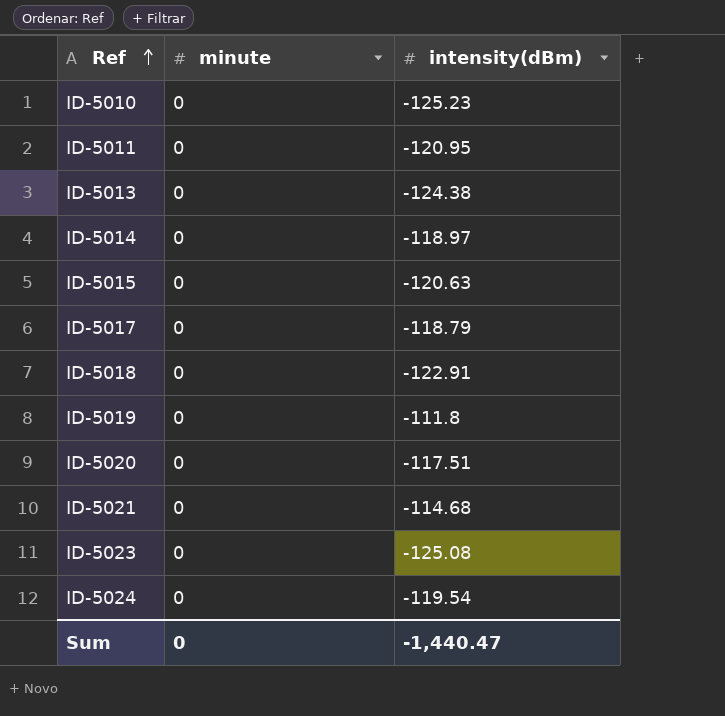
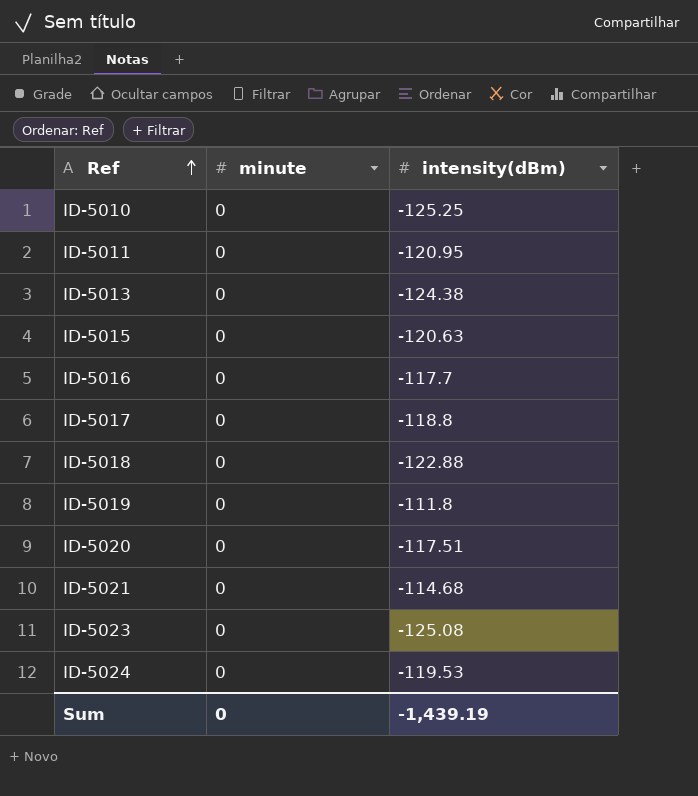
row ID-5014: 0 | -118.97 -> none
ID-5010 | intensity(dBm): -125.23 -> -125.25
row ID-5016: none -> 0 | -117.7
ID-5017 | intensity(dBm): -118.79 -> -118.8
ID-5018 | intensity(dBm): -122.91 -> -122.88
ID-5024 | intensity(dBm): -119.54 -> -119.53
Sum | intensity(dBm): -1,440.47 -> -1,439.19

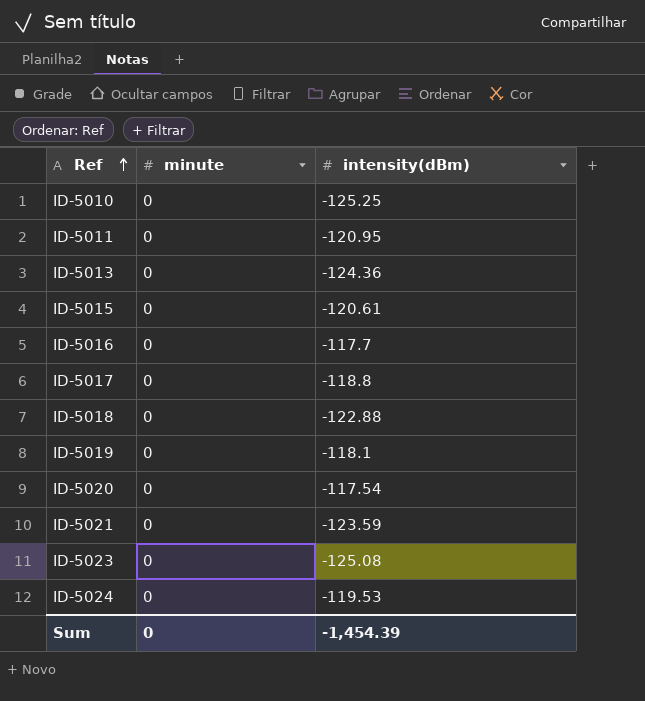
ID-5013 | intensity(dBm): -124.38 -> -124.36
ID-5015 | intensity(dBm): -120.63 -> -120.61
ID-5019 | intensity(dBm): -111.8 -> -118.1
ID-5020 | intensity(dBm): -117.51 -> -117.54
ID-5021 | intensity(dBm): -114.68 -> -123.59
Sum | intensity(dBm): -1,439.19 -> -1,454.39

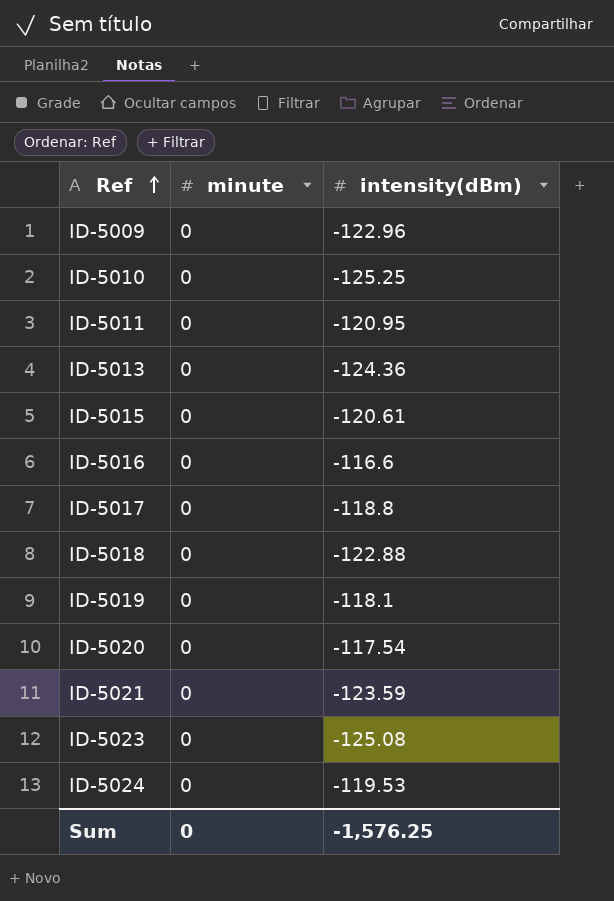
row ID-5009: none -> 0 | -122.96
ID-5016 | intensity(dBm): -117.7 -> -116.6
Sum | intensity(dBm): -1,454.39 -> -1,576.25

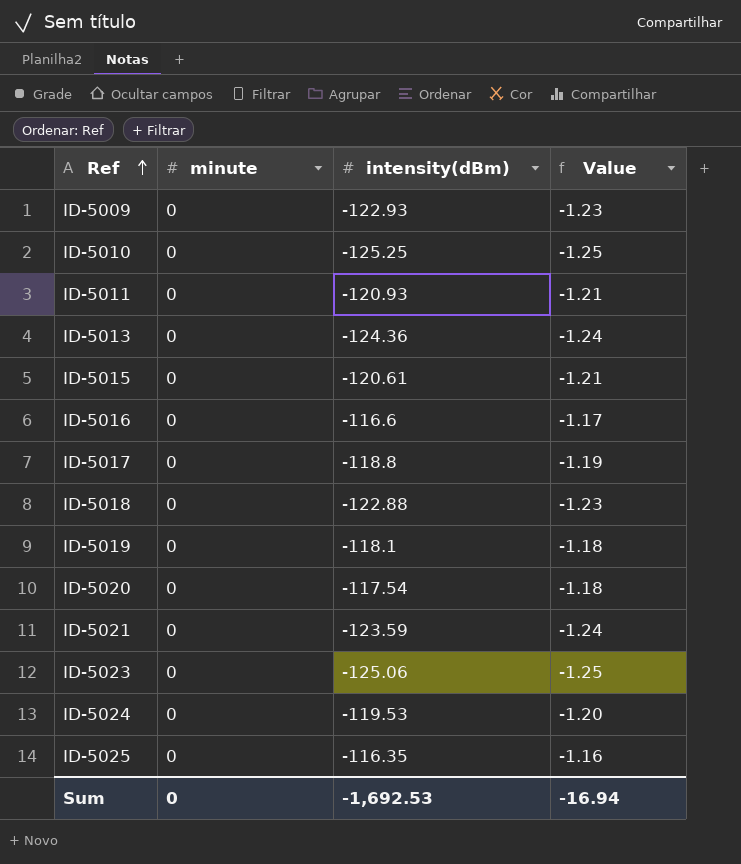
column Value | formula: none -> [intensity(dBm)] * 0.01
ID-5009 | intensity(dBm): -122.96 -> -122.93
ID-5011 | intensity(dBm): -120.95 -> -120.93
ID-5023 | intensity(dBm): -125.08 -> -125.06
row ID-5025: none -> 0 | -116.35 | -1.16
Sum | intensity(dBm): -1,576.25 -> -1,692.53

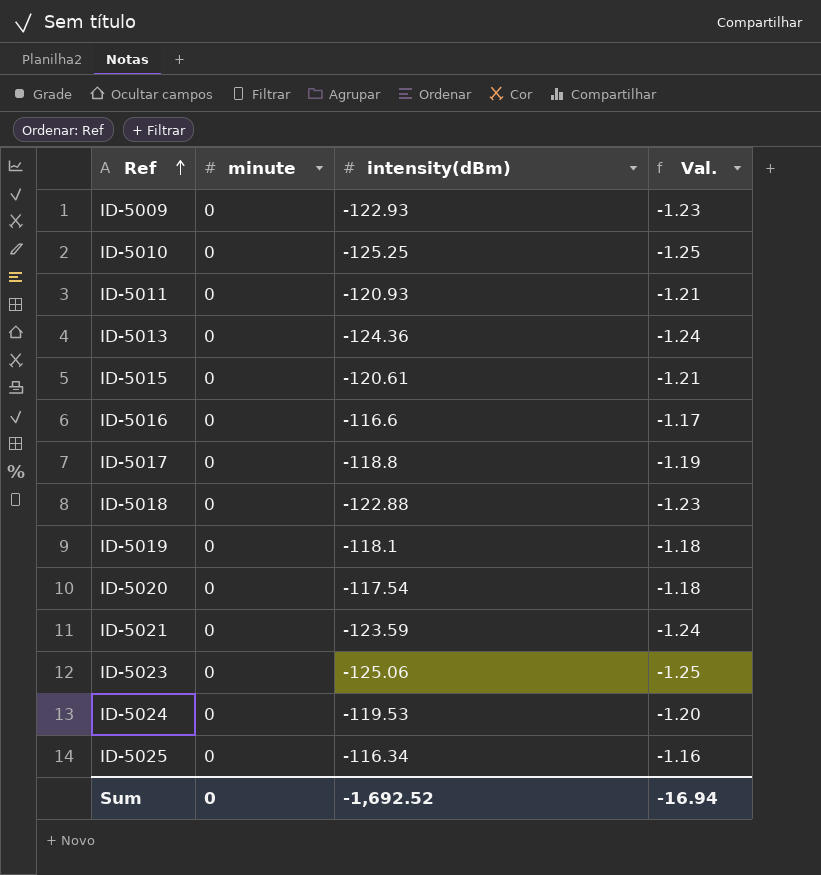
column name: Value -> Val.
ID-5025 | intensity(dBm): -116.35 -> -116.34
Sum | intensity(dBm): -1,692.53 -> -1,692.52

